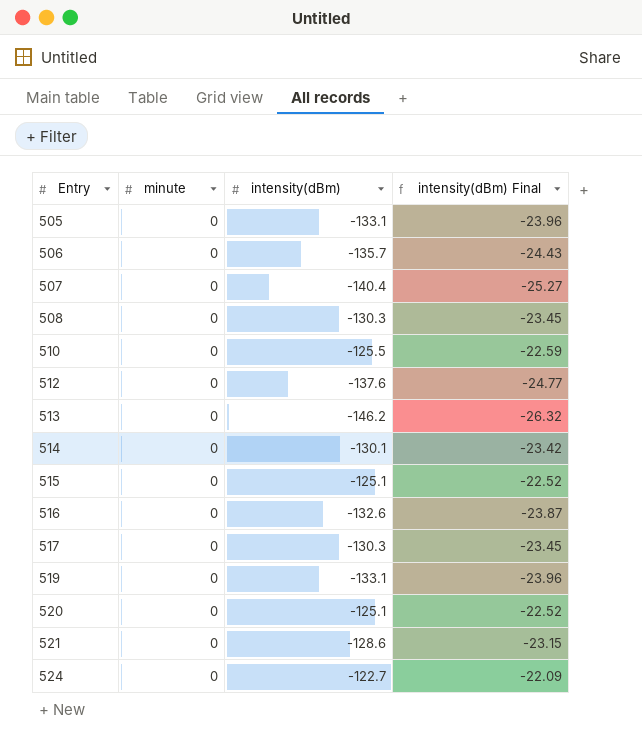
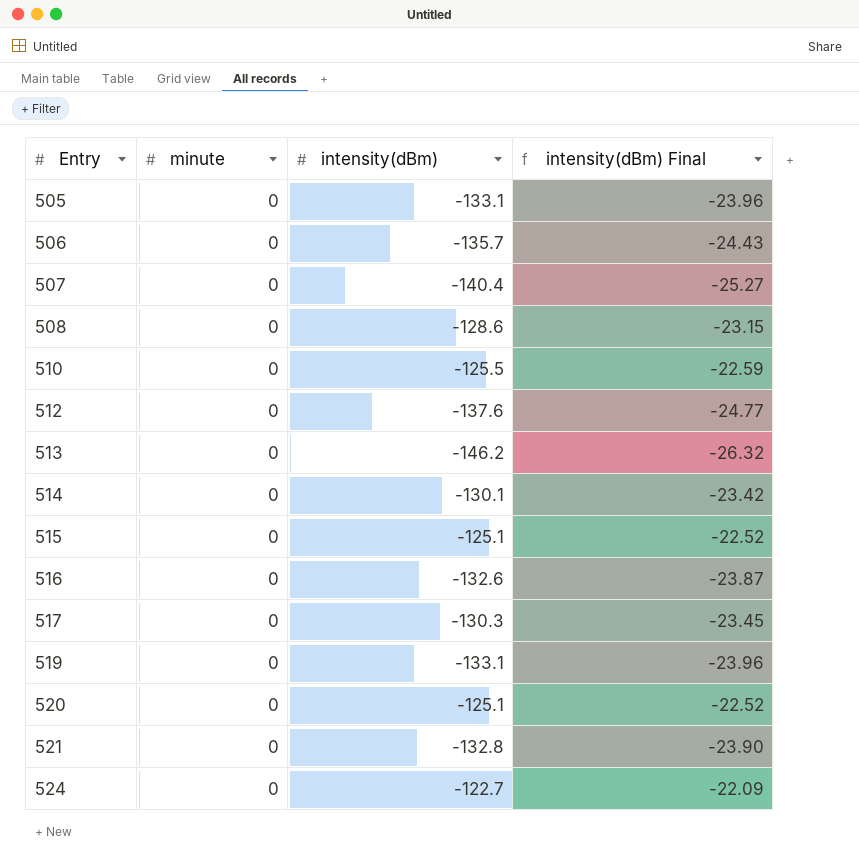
508 | intensity(dBm): -130.3 -> -128.6
508 | intensity(dBm) Final: -23.45 -> -23.15
521 | intensity(dBm): -128.6 -> -132.8
521 | intensity(dBm) Final: -23.15 -> -23.90

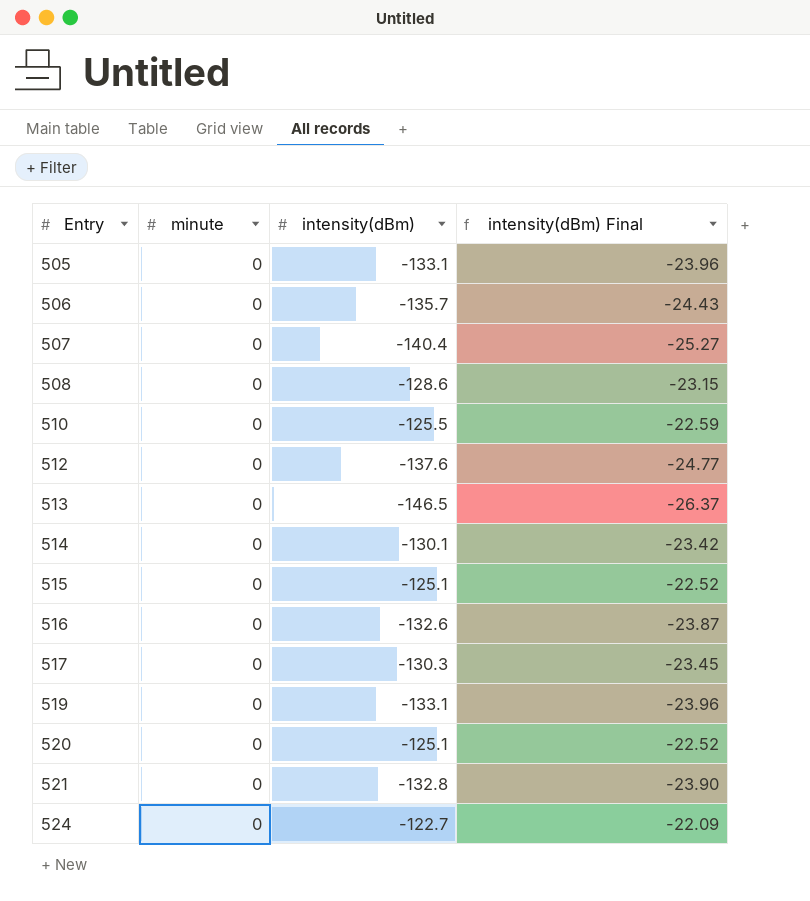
513 | intensity(dBm): -146.2 -> -146.5
513 | intensity(dBm) Final: -26.32 -> -26.37

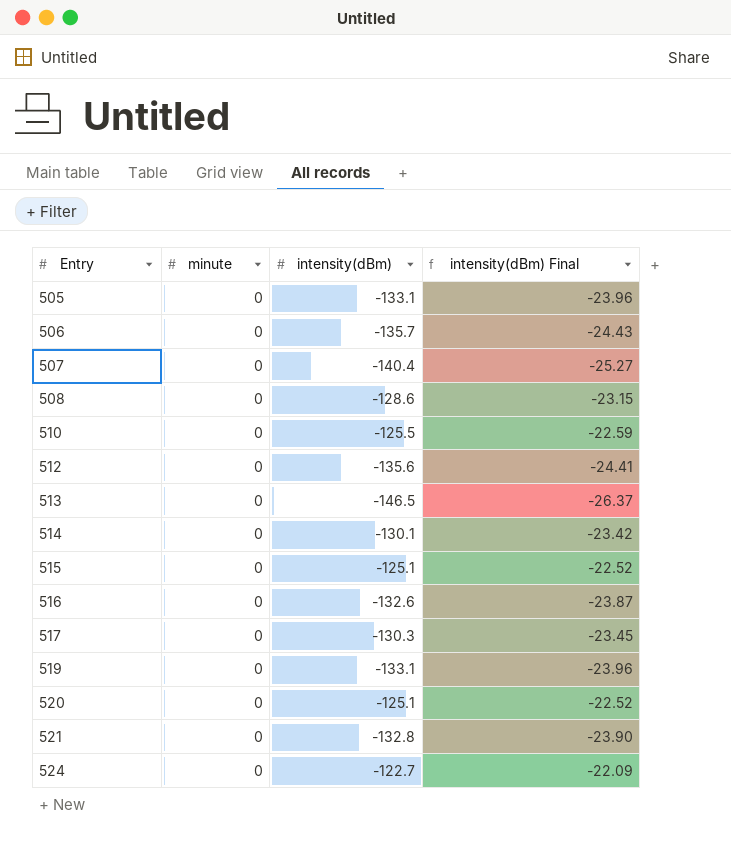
512 | intensity(dBm): -137.6 -> -135.6
512 | intensity(dBm) Final: -24.77 -> -24.41

